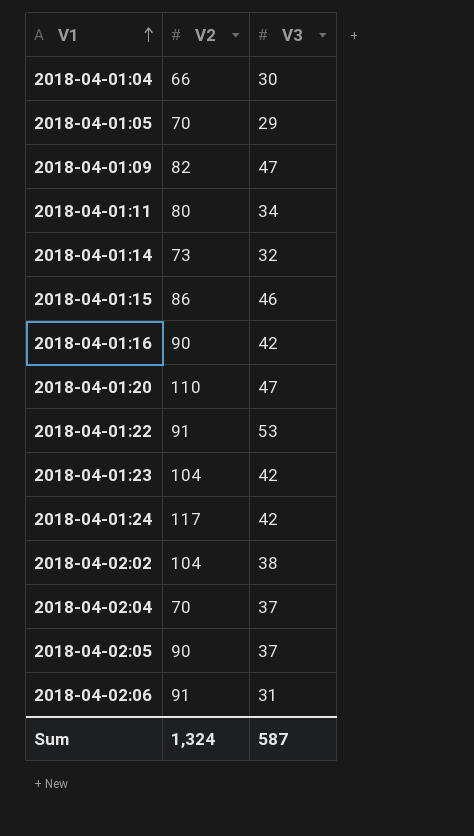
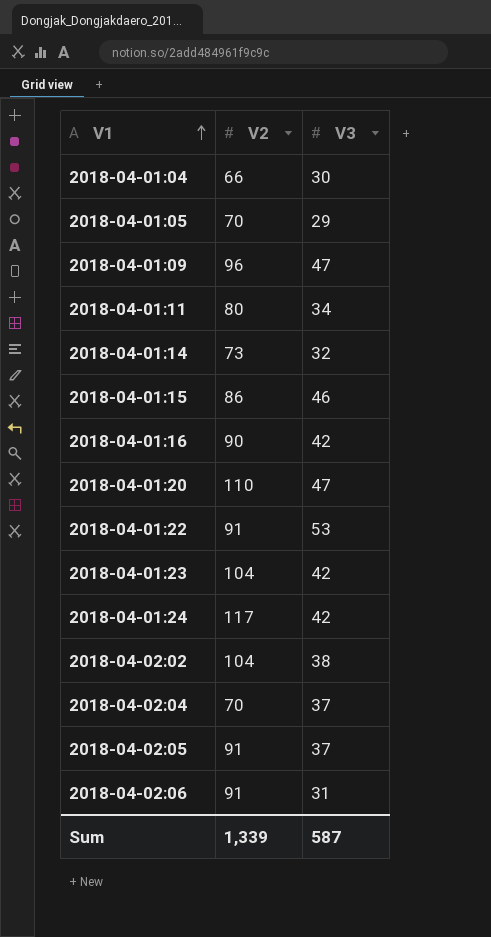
2018-04-01:09 | V2: 82 -> 96
2018-04-02:05 | V2: 90 -> 91
Sum | V2: 1,324 -> 1,339

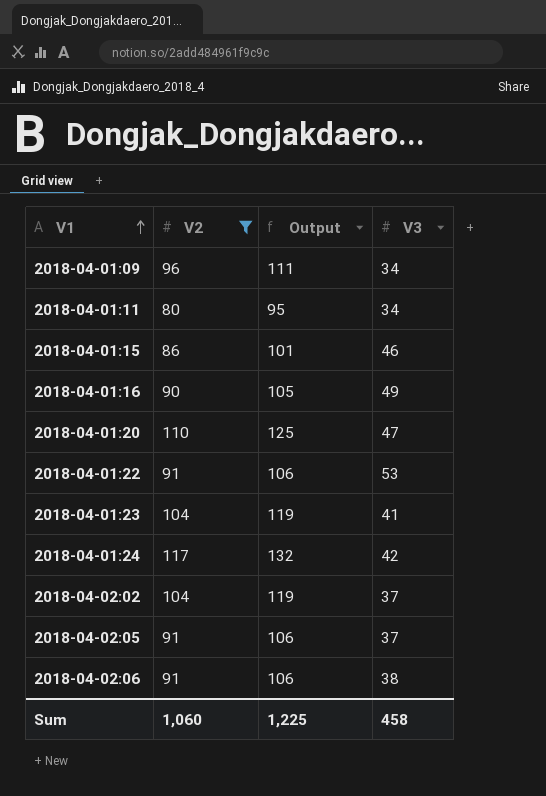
filter: none -> V2 >= 80
column Output | formula: none -> [V2] + 15
2018-04-01:09 | V3: 47 -> 34
2018-04-01:16 | V3: 42 -> 49
2018-04-01:23 | V3: 42 -> 41
2018-04-02:02 | V3: 38 -> 37
2018-04-02:06 | V3: 31 -> 38
Sum | V2: 1,339 -> 1,060
Sum | V3: 587 -> 458

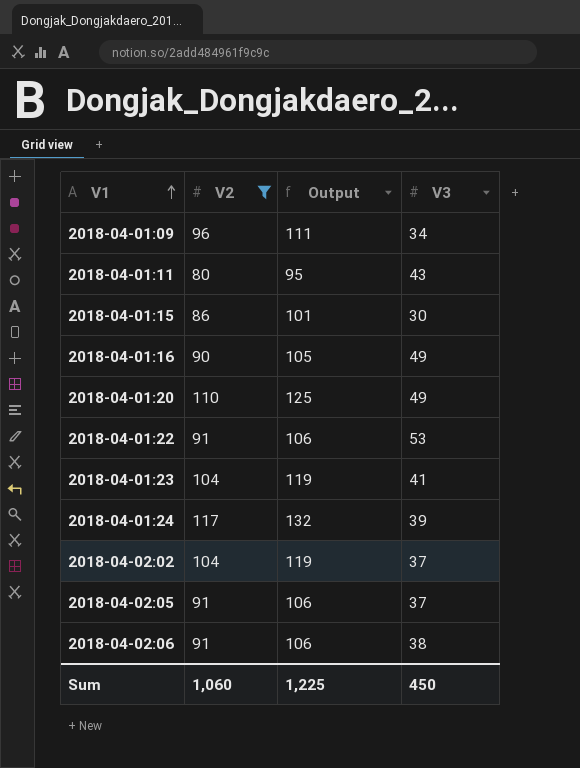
2018-04-01:11 | V3: 34 -> 43
2018-04-01:15 | V3: 46 -> 30
2018-04-01:20 | V3: 47 -> 49
2018-04-01:24 | V3: 42 -> 39
Sum | V3: 458 -> 450

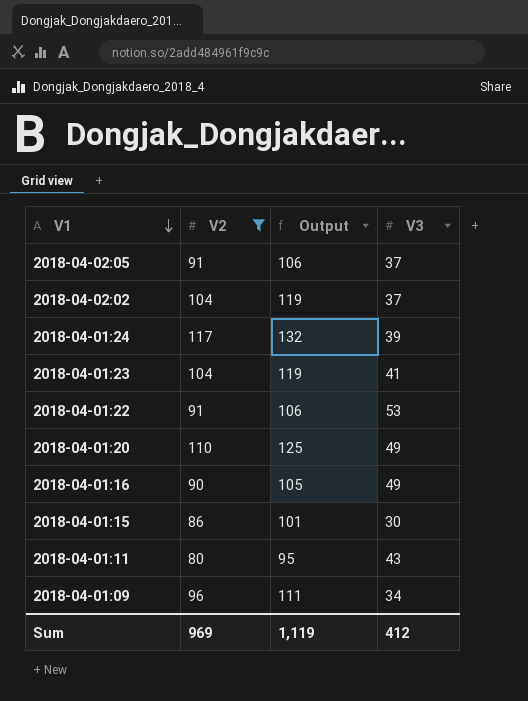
row order: V1 ascending -> V1 descending
row 2018-04-02:06: 91 | 106 | 38 -> none
Sum | V2: 1,060 -> 969
Sum | Output: 1,225 -> 1,119
Sum | V3: 450 -> 412

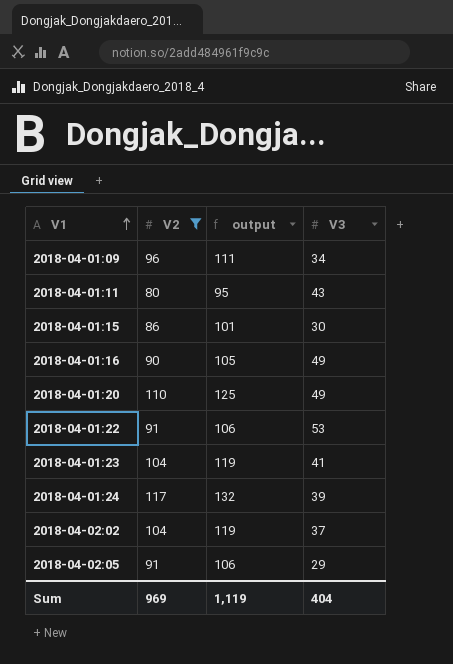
row order: V1 descending -> V1 ascending
column name: Output -> output
2018-04-02:05 | V3: 37 -> 29
Sum | V3: 412 -> 404

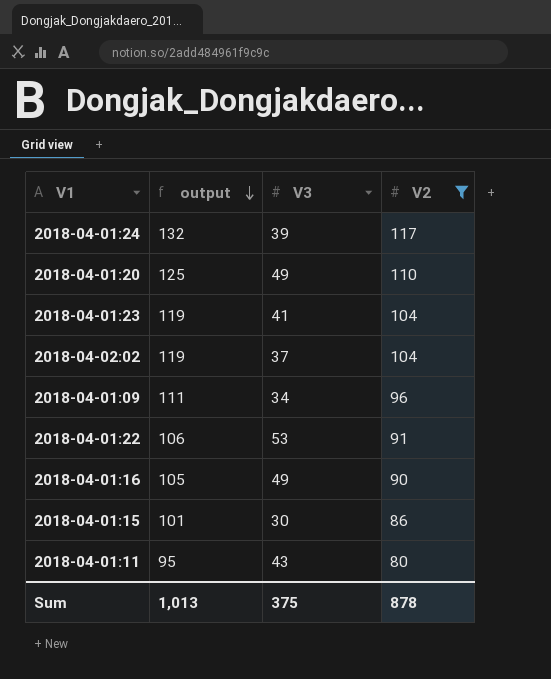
row order: V1 ascending -> output descending
column V2 | position: 2 -> 4
row 2018-04-02:05: 91 | 106 | 29 -> none
Sum | output: 1,119 -> 1,013
Sum | V3: 404 -> 375
Sum | V2: 969 -> 878

